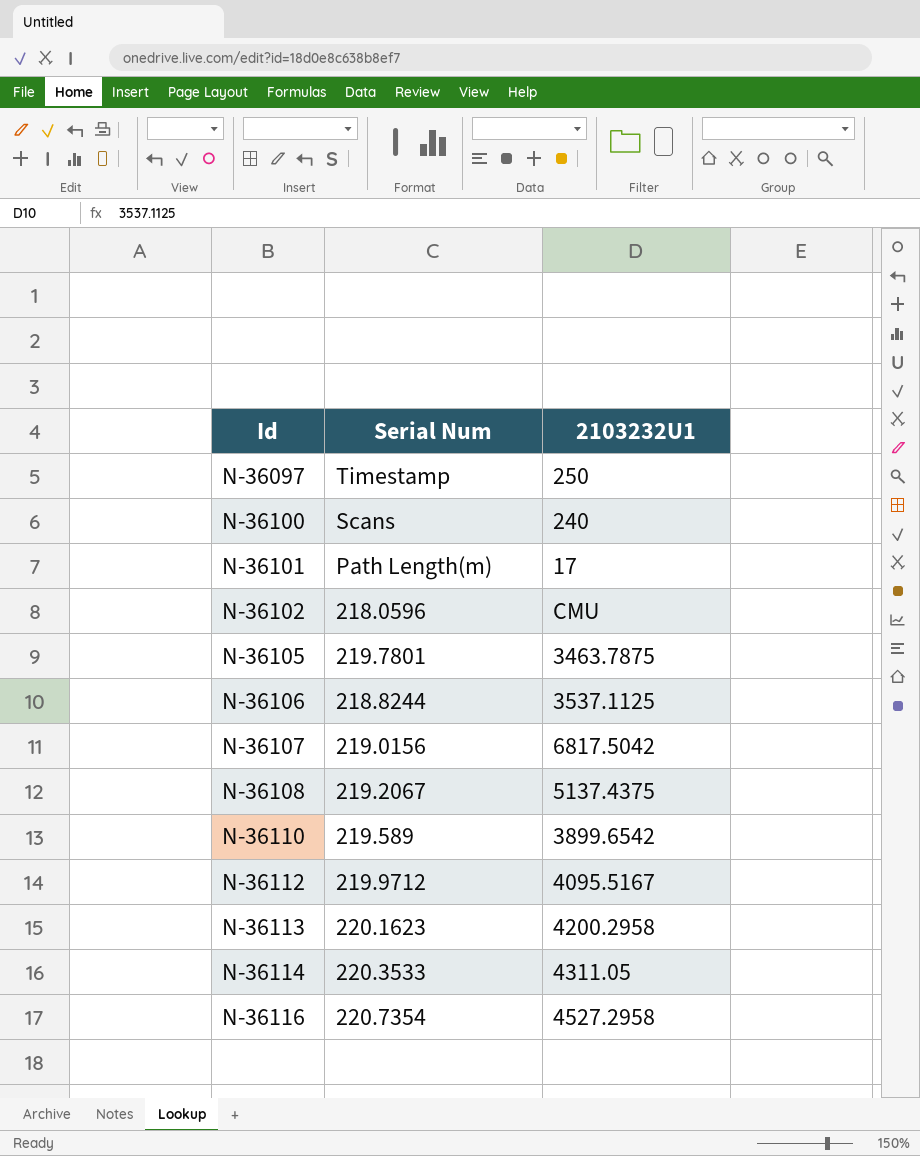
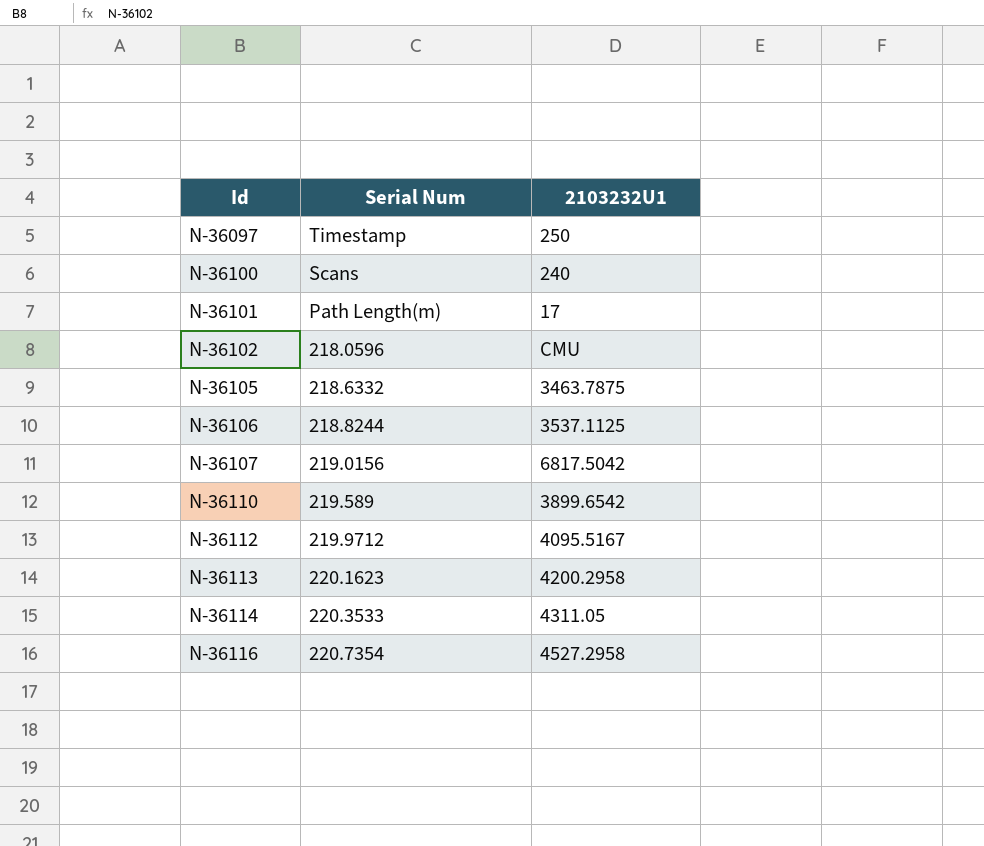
row N-36108: 219.2067 | 5137.4375 -> none
N-36105 | Serial Num: 219.7801 -> 218.6332

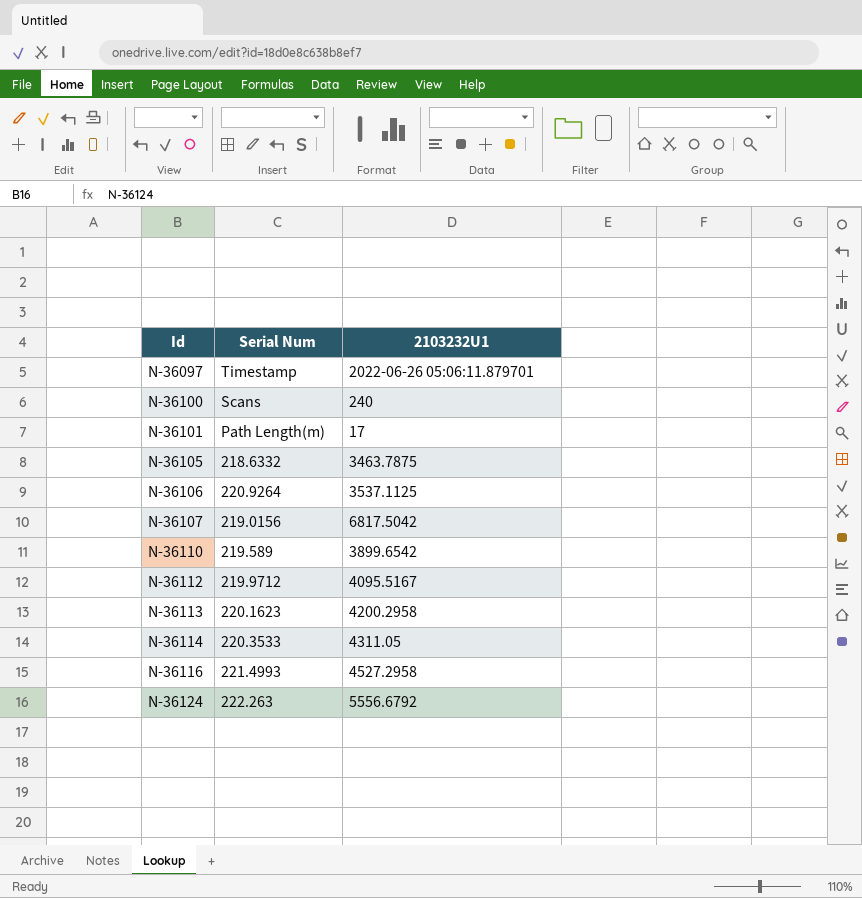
row N-36102: 218.0596 | CMU -> none
N-36097 | 2103232U1: 250 -> 2022-06-26 05:06:11.879701
N-36106 | Serial Num: 218.8244 -> 220.9264
N-36116 | Serial Num: 220.7354 -> 221.4993
row N-36124: none -> 222.263 | 5556.6792

